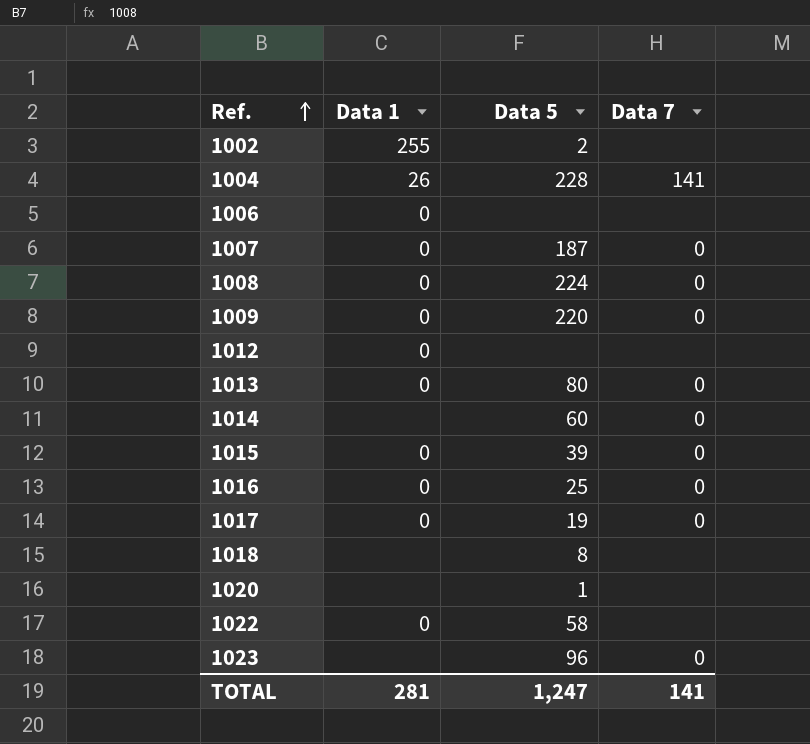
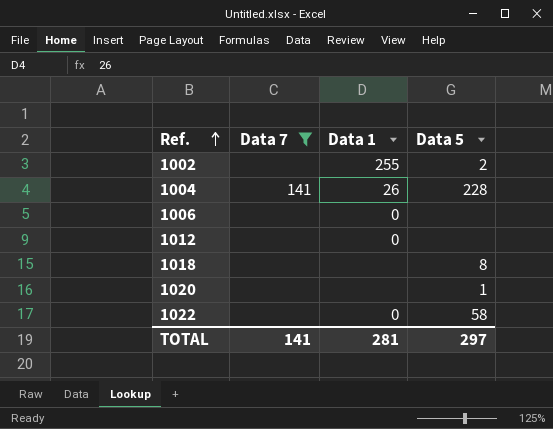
filter: none -> Data 7 != 0
column Data 7 | position: 4 -> 2
TOTAL | Data 5: 1,247 -> 297

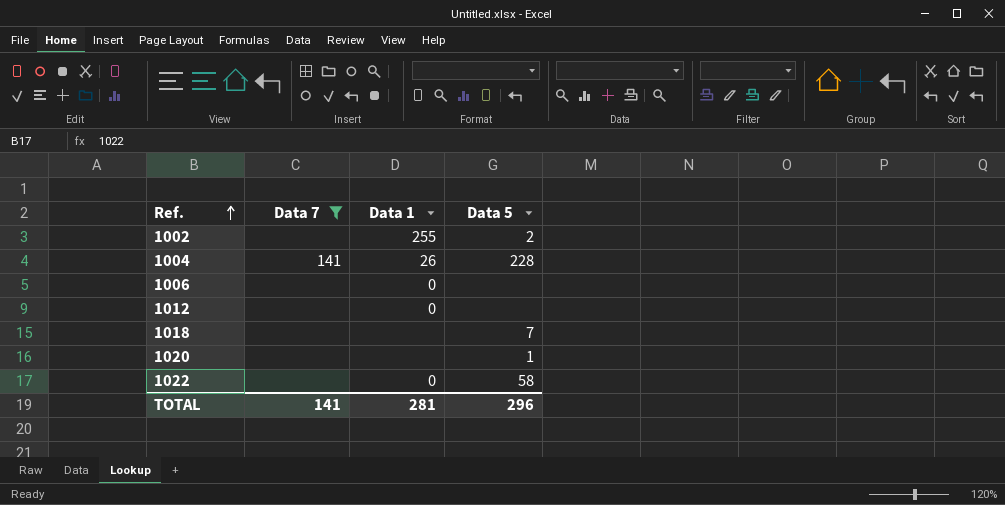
1018 | Data 5: 8 -> 7
TOTAL | Data 5: 297 -> 296

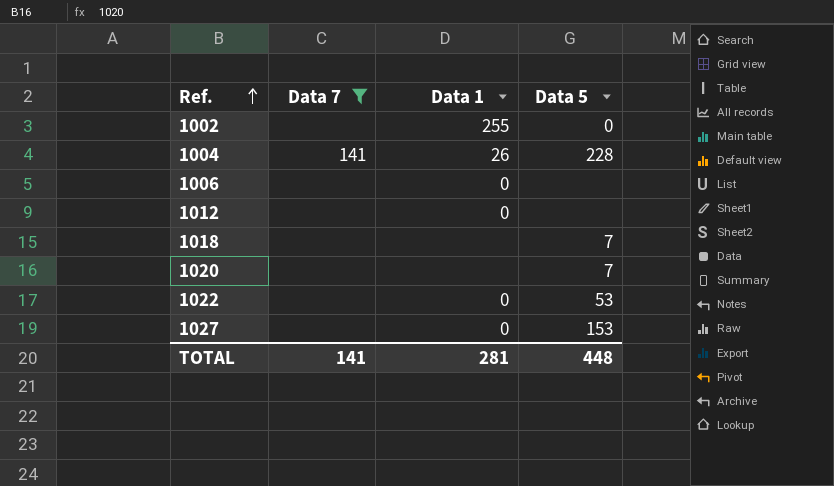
1002 | Data 5: 2 -> 0
1020 | Data 5: 1 -> 7
1022 | Data 5: 58 -> 53
row 1027: none -> none | 0 | 153
TOTAL | Data 5: 296 -> 448

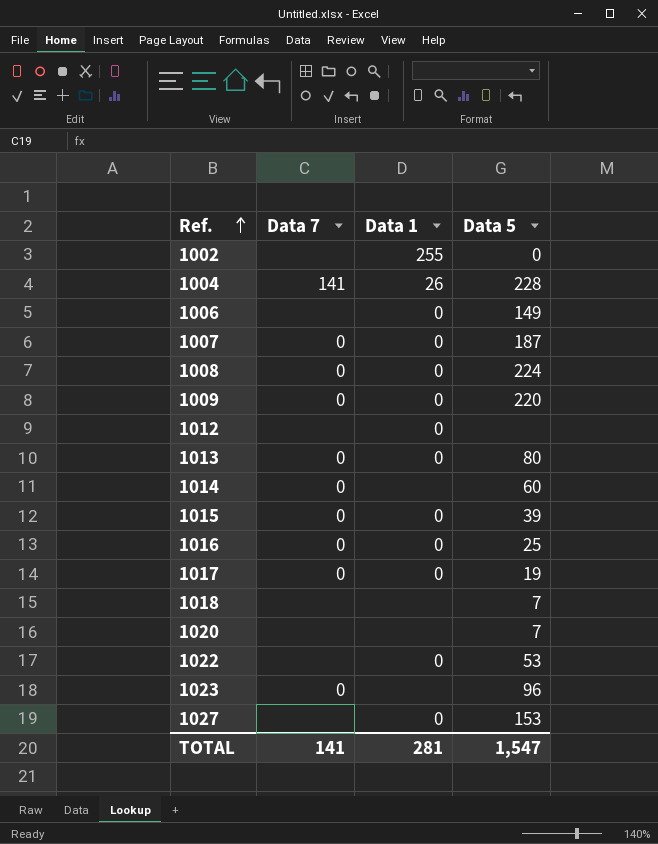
filter: Data 7 != 0 -> none
1006 | Data 5: none -> 149
TOTAL | Data 5: 448 -> 1,547

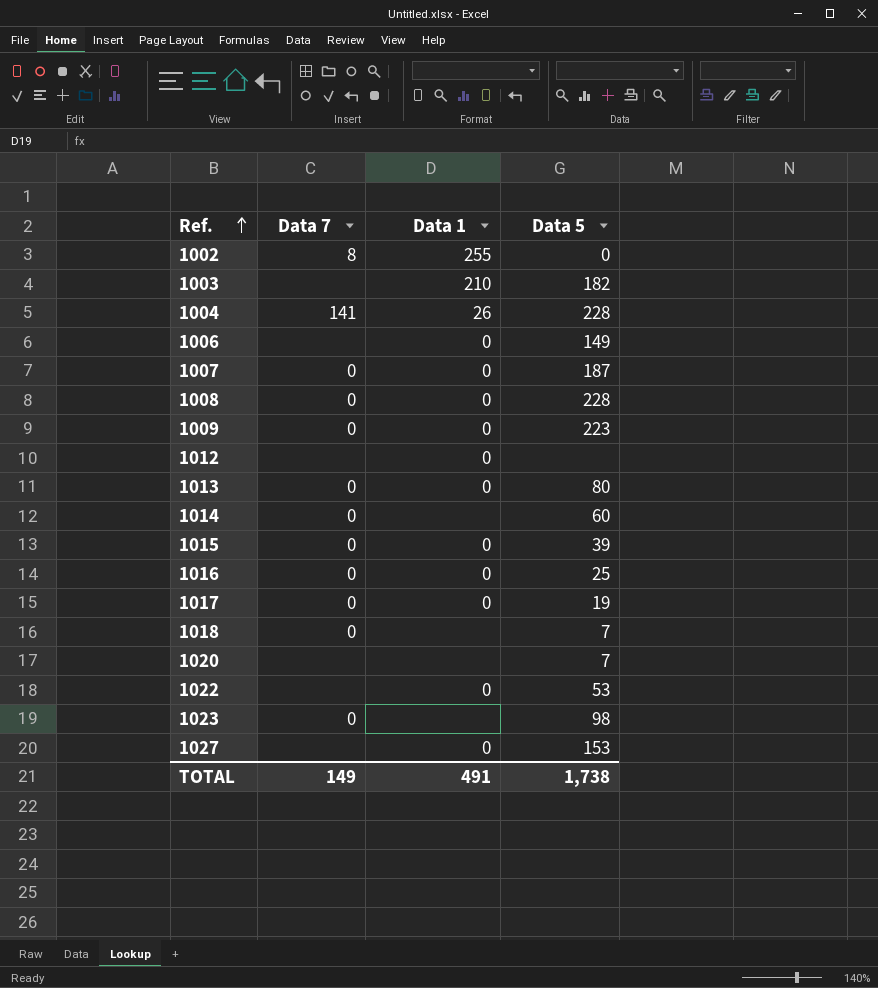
1002 | Data 7: none -> 8
row 1003: none -> none | 210 | 182
1008 | Data 5: 224 -> 228
1009 | Data 5: 220 -> 223
1018 | Data 7: none -> 0
1023 | Data 5: 96 -> 98
TOTAL | Data 7: 141 -> 149
TOTAL | Data 1: 281 -> 491
TOTAL | Data 5: 1,547 -> 1,738

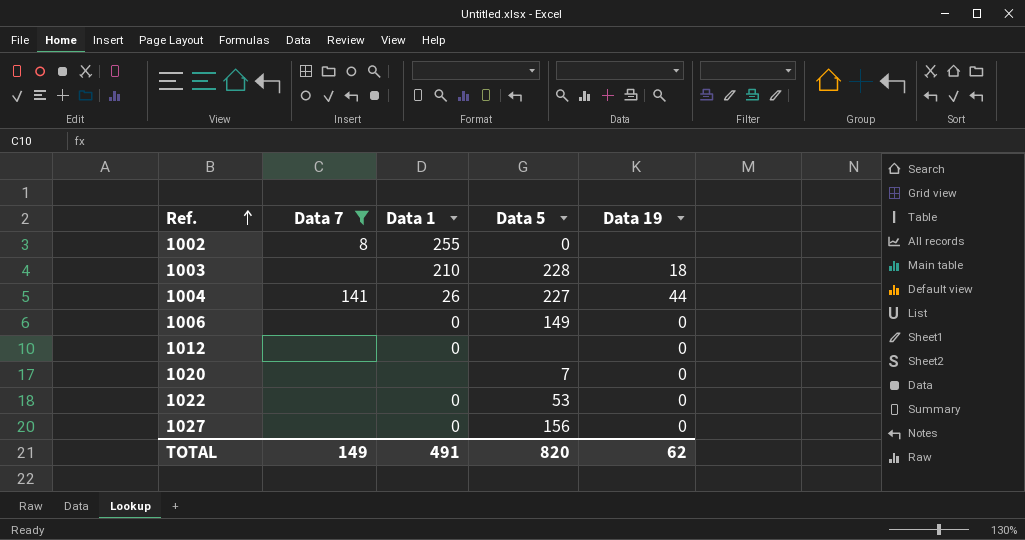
filter: none -> Data 7 != 0
column Data 19 | position: none -> 5
1003 | Data 5: 182 -> 228
1004 | Data 5: 228 -> 227
1027 | Data 5: 153 -> 156
TOTAL | Data 5: 1,738 -> 820

